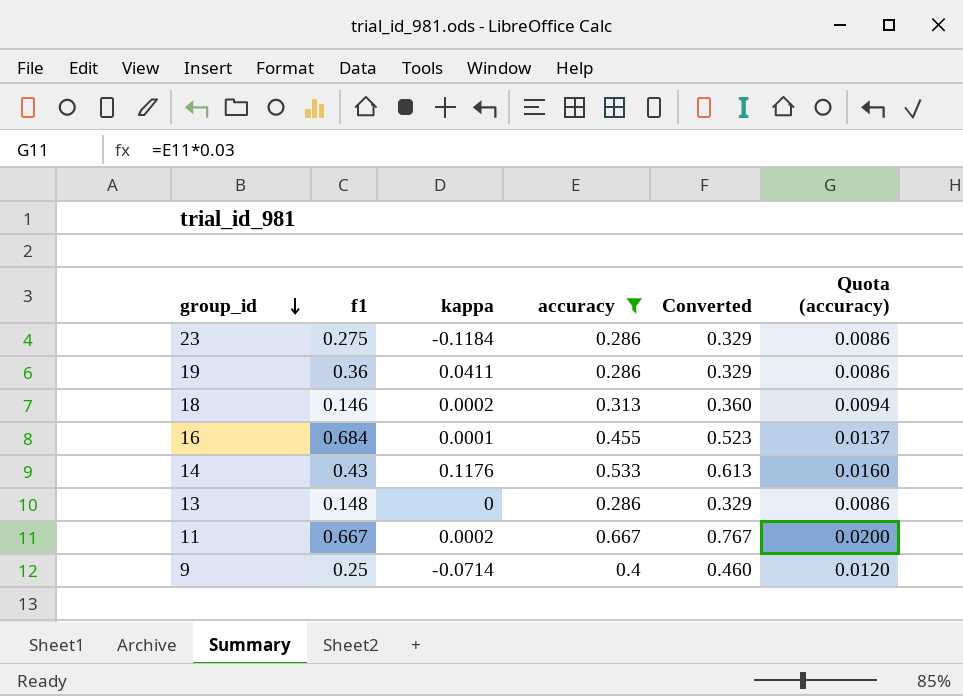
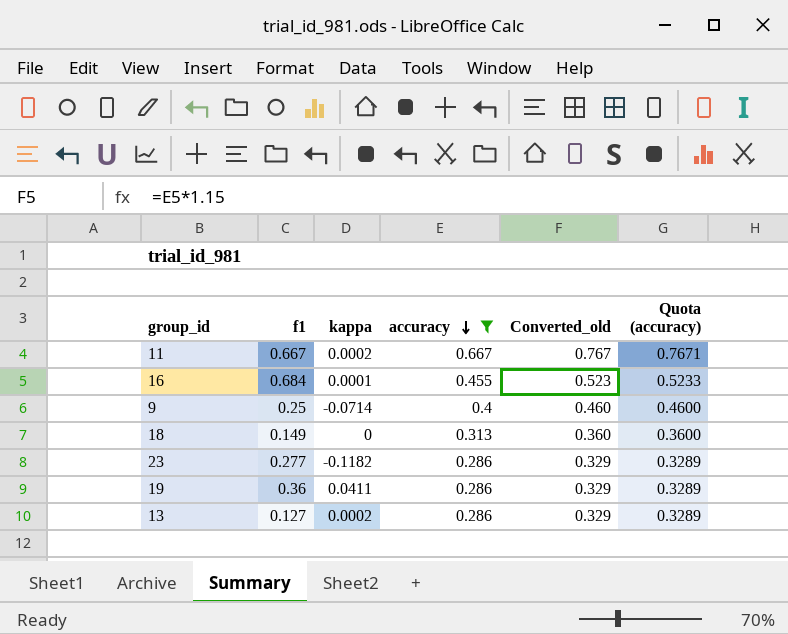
row order: group_id descending -> accuracy descending
column name: Converted -> Converted_old
column Quota (accuracy) | formula: [accuracy] * 0.03 -> [accuracy] * 1.15
row 14: 0.43 | 0.1176 | 0.533 | 0.613 | 0.0160 -> none
18 | f1: 0.146 -> 0.149
18 | kappa: 0.0002 -> 0
23 | f1: 0.275 -> 0.277
23 | kappa: -0.1184 -> -0.1182
13 | f1: 0.148 -> 0.127
13 | kappa: 0 -> 0.0002

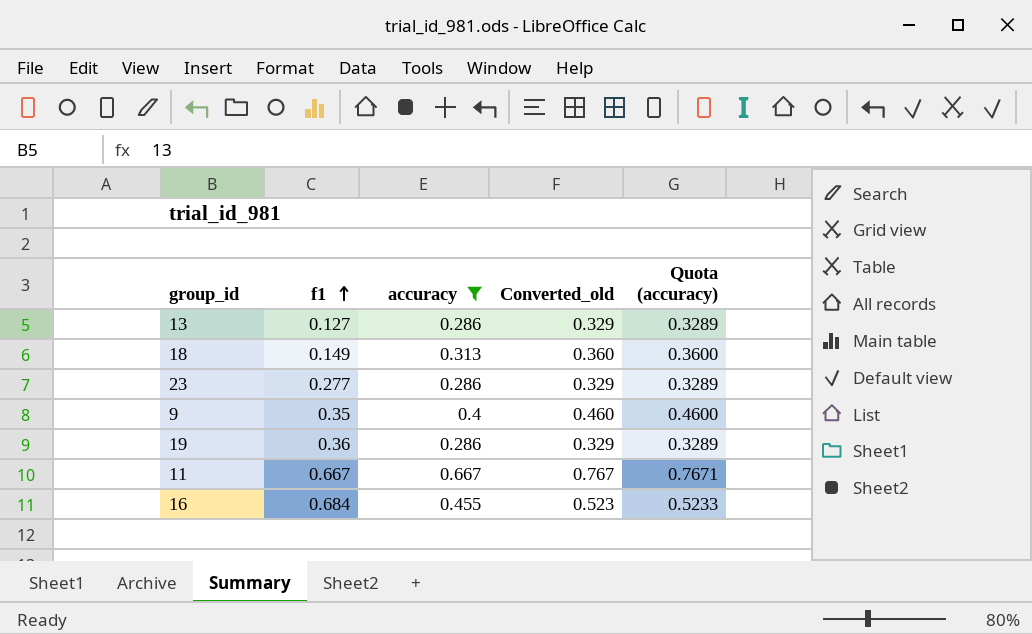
row order: accuracy descending -> f1 ascending
column kappa | position: 3 -> none
9 | f1: 0.25 -> 0.35

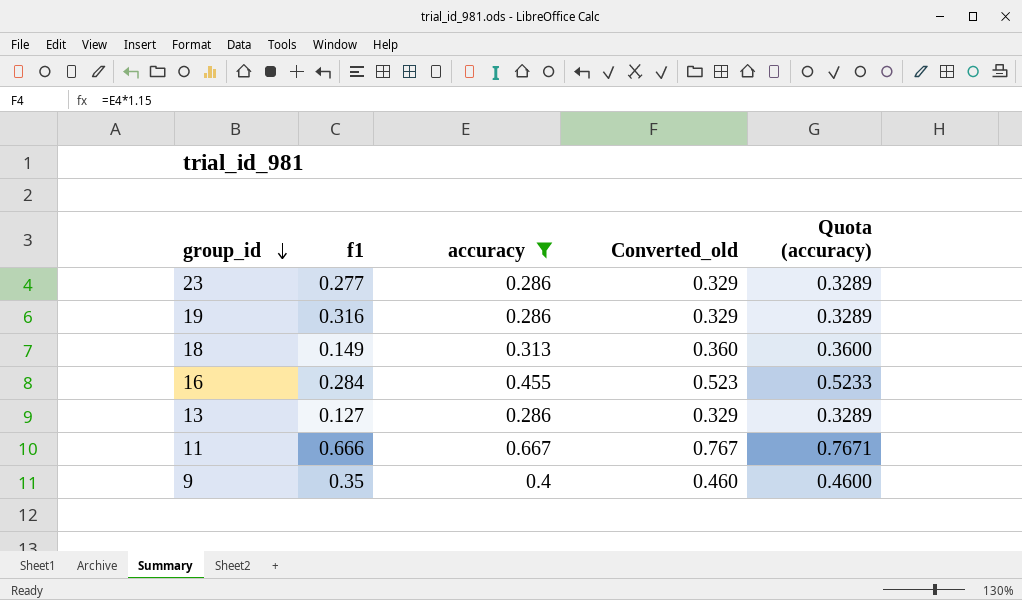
row order: f1 ascending -> group_id descending
19 | f1: 0.36 -> 0.316
16 | f1: 0.684 -> 0.284
11 | f1: 0.667 -> 0.666

